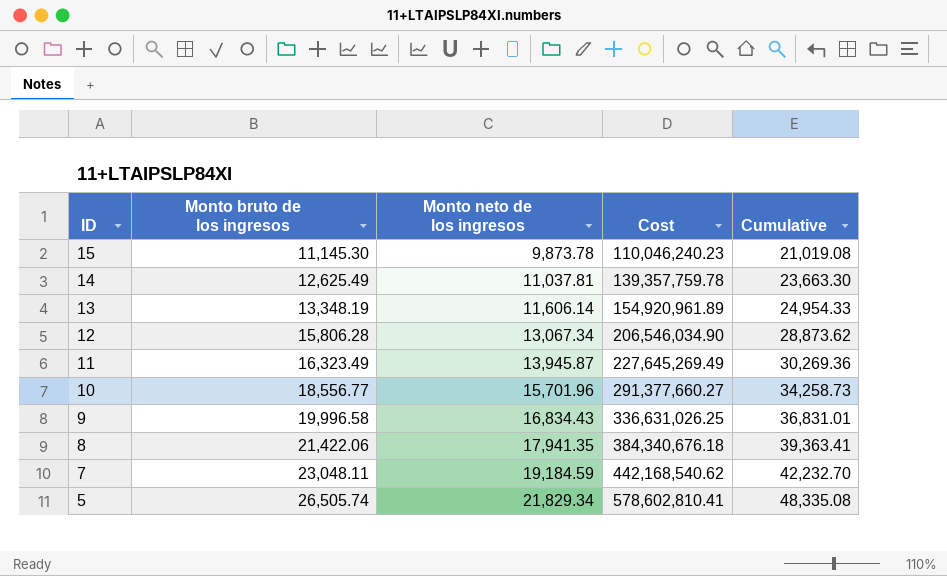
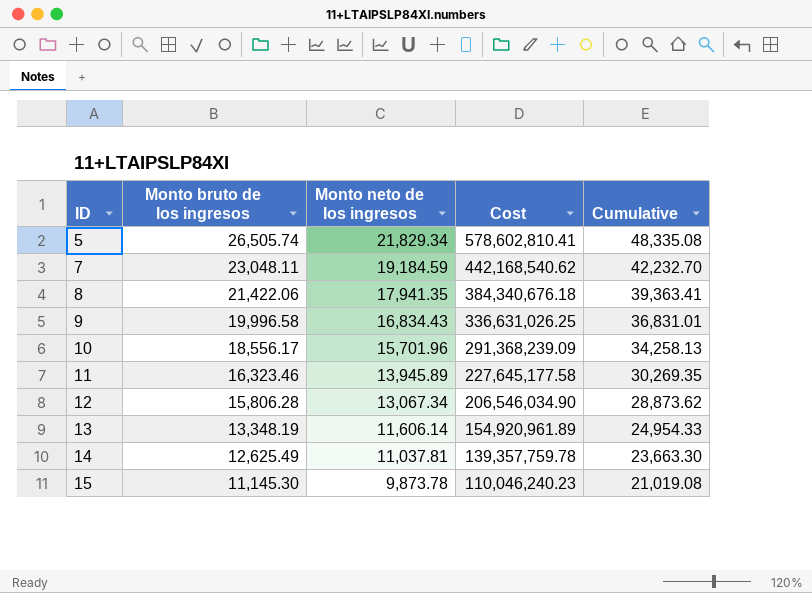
row order: ID descending -> ID ascending
10 | Monto bruto de los ingresos: 18,556.77 -> 18,556.17
10 | Cost: 291,377,660.27 -> 291,368,239.09
10 | Cumulative: 34,258.73 -> 34,258.13
11 | Monto bruto de los ingresos: 16,323.49 -> 16,323.46
11 | Monto neto de los ingresos: 13,945.87 -> 13,945.89
11 | Cost: 227,645,269.49 -> 227,645,177.58
11 | Cumulative: 30,269.36 -> 30,269.35

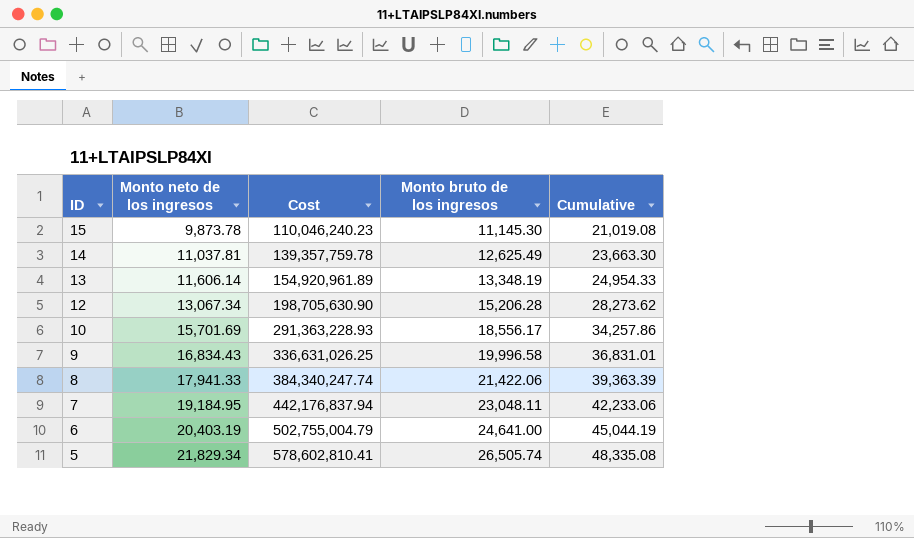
row order: ID ascending -> ID descending
column Monto bruto de los ingresos | position: 2 -> 4
row 11: 16,323.46 | 13,945.89 | 227,645,177.58 | 30,269.35 -> none
12 | Cost: 206,546,034.90 -> 198,705,630.90
12 | Monto bruto de los ingresos: 15,806.28 -> 15,206.28
12 | Cumulative: 28,873.62 -> 28,273.62
10 | Monto neto de los ingresos: 15,701.96 -> 15,701.69
10 | Cost: 291,368,239.09 -> 291,363,228.93
10 | Cumulative: 34,258.13 -> 34,257.86
8 | Monto neto de los ingresos: 17,941.35 -> 17,941.33
8 | Cost: 384,340,676.18 -> 384,340,247.74
8 | Cumulative: 39,363.41 -> 39,363.39
7 | Monto neto de los ingresos: 19,184.59 -> 19,184.95
7 | Cost: 442,168,540.62 -> 442,176,837.94
7 | Cumulative: 42,232.70 -> 42,233.06
row 6: none -> 20,403.19 | 502,755,004.79 | 24,641.00 | 45,044.19

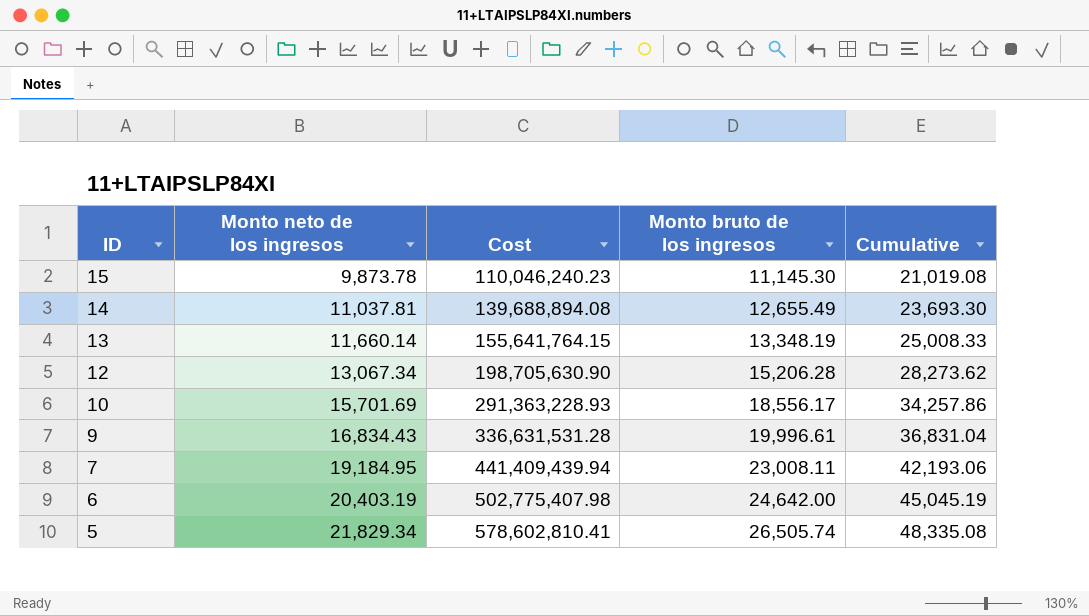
row 8: 17,941.33 | 384,340,247.74 | 21,422.06 | 39,363.39 -> none
14 | Cost: 139,357,759.78 -> 139,688,894.08
14 | Monto bruto de los ingresos: 12,625.49 -> 12,655.49
14 | Cumulative: 23,663.30 -> 23,693.30
13 | Monto neto de los ingresos: 11,606.14 -> 11,660.14
13 | Cost: 154,920,961.89 -> 155,641,764.15
13 | Cumulative: 24,954.33 -> 25,008.33
9 | Cost: 336,631,026.25 -> 336,631,531.28
9 | Monto bruto de los ingresos: 19,996.58 -> 19,996.61
9 | Cumulative: 36,831.01 -> 36,831.04
7 | Cost: 442,176,837.94 -> 441,409,439.94
7 | Monto bruto de los ingresos: 23,048.11 -> 23,008.11
7 | Cumulative: 42,233.06 -> 42,193.06
6 | Cost: 502,755,004.79 -> 502,775,407.98
6 | Monto bruto de los ingresos: 24,641.00 -> 24,642.00
6 | Cumulative: 45,044.19 -> 45,045.19

